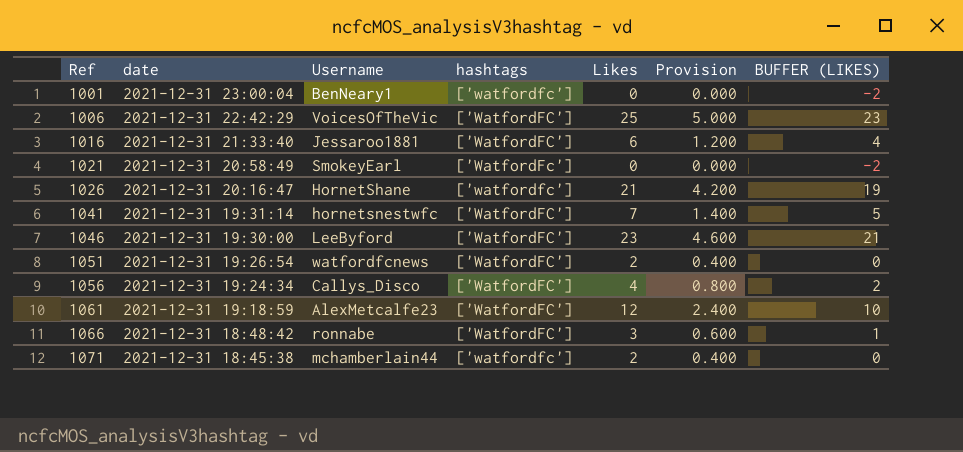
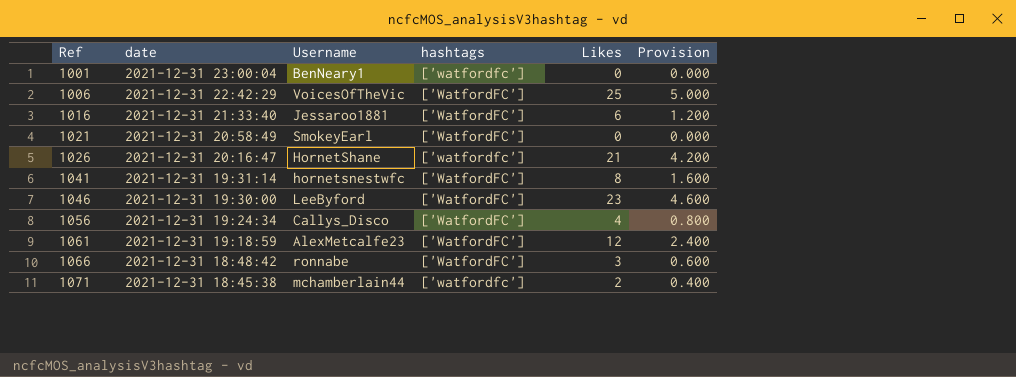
column BUFFER (LIKES) | formula: [Likes] - 2 -> none
row 1051: 2021-12-31 19:26:54 | watfordfcnews | ['WatfordFC'] | 2 | 0.400 | 0 -> none
1021 | hashtags: ['WatfordFc'] -> ['WatfordFC']
1041 | Likes: 7 -> 8
1041 | Provision: 1.400 -> 1.600

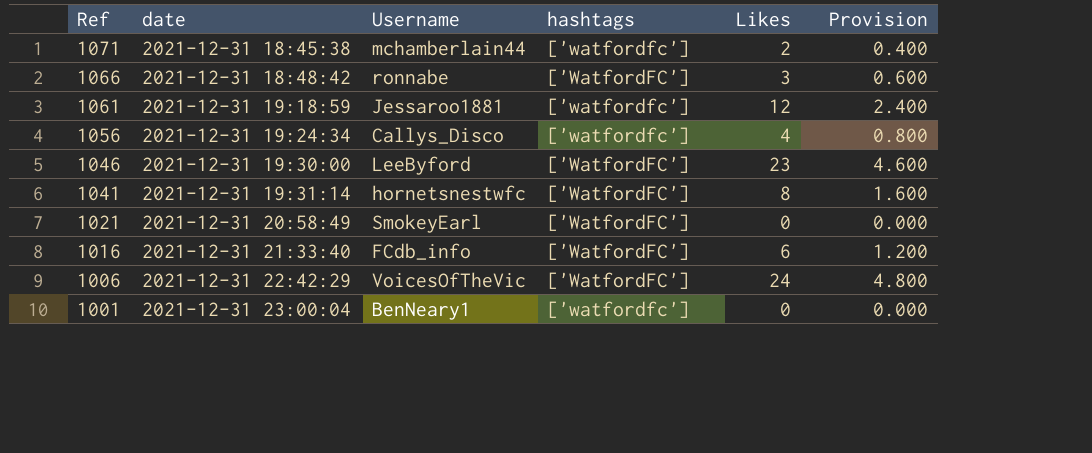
row order: Ref ascending -> Ref descending
row 1026: 2021-12-31 20:16:47 | HornetShane | ['watfordfc'] | 21 | 4.200 -> none
1061 | Username: AlexMetcalfe23 -> Jessaroo1881
1061 | hashtags: ['WatfordFC'] -> ['watfordfc']
1056 | hashtags: ['WatfordFC'] -> ['watfordfc']
1016 | Username: Jessaroo1881 -> FCdb_info
1006 | Likes: 25 -> 24
1006 | Provision: 5.000 -> 4.800

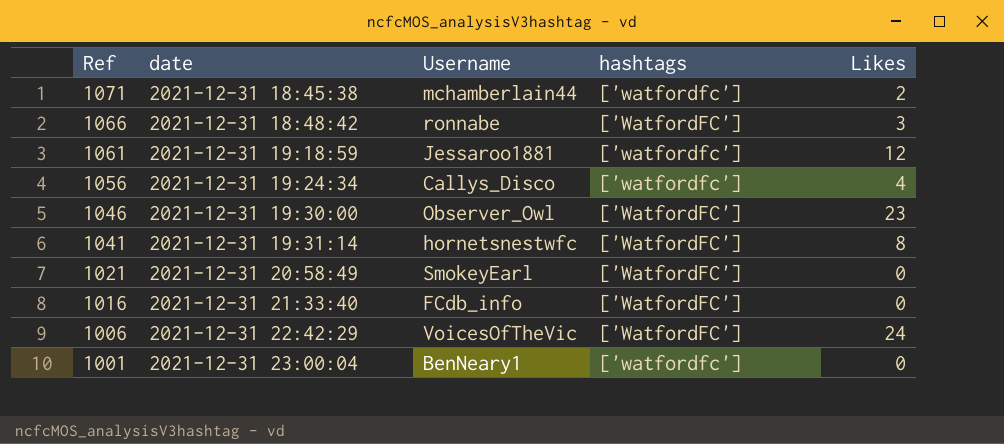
column Provision | formula: [Likes] * 0.2 -> none
1046 | Username: LeeByford -> Observer_Owl
1016 | Likes: 6 -> 0

